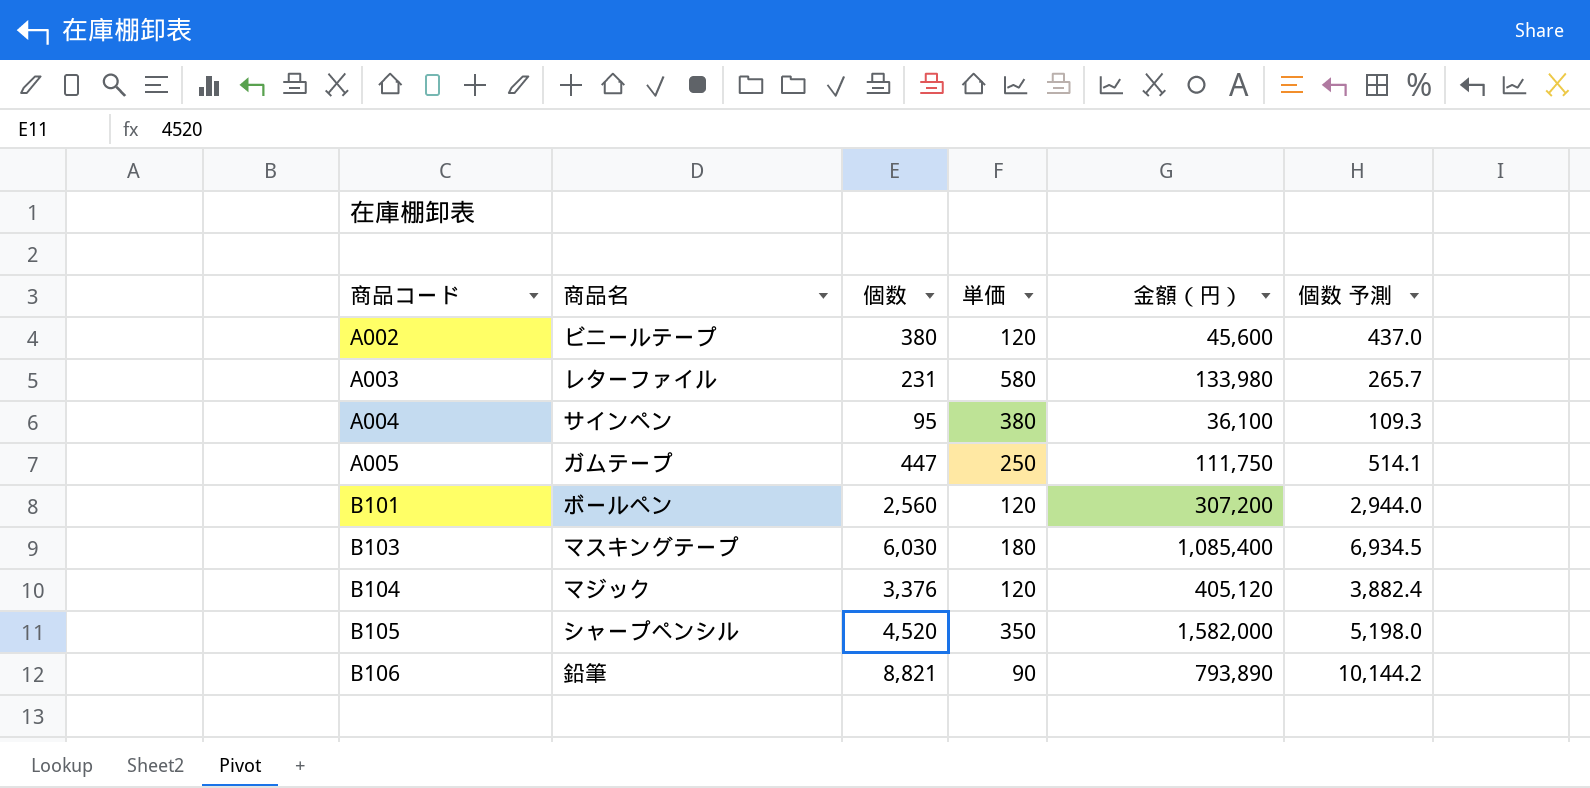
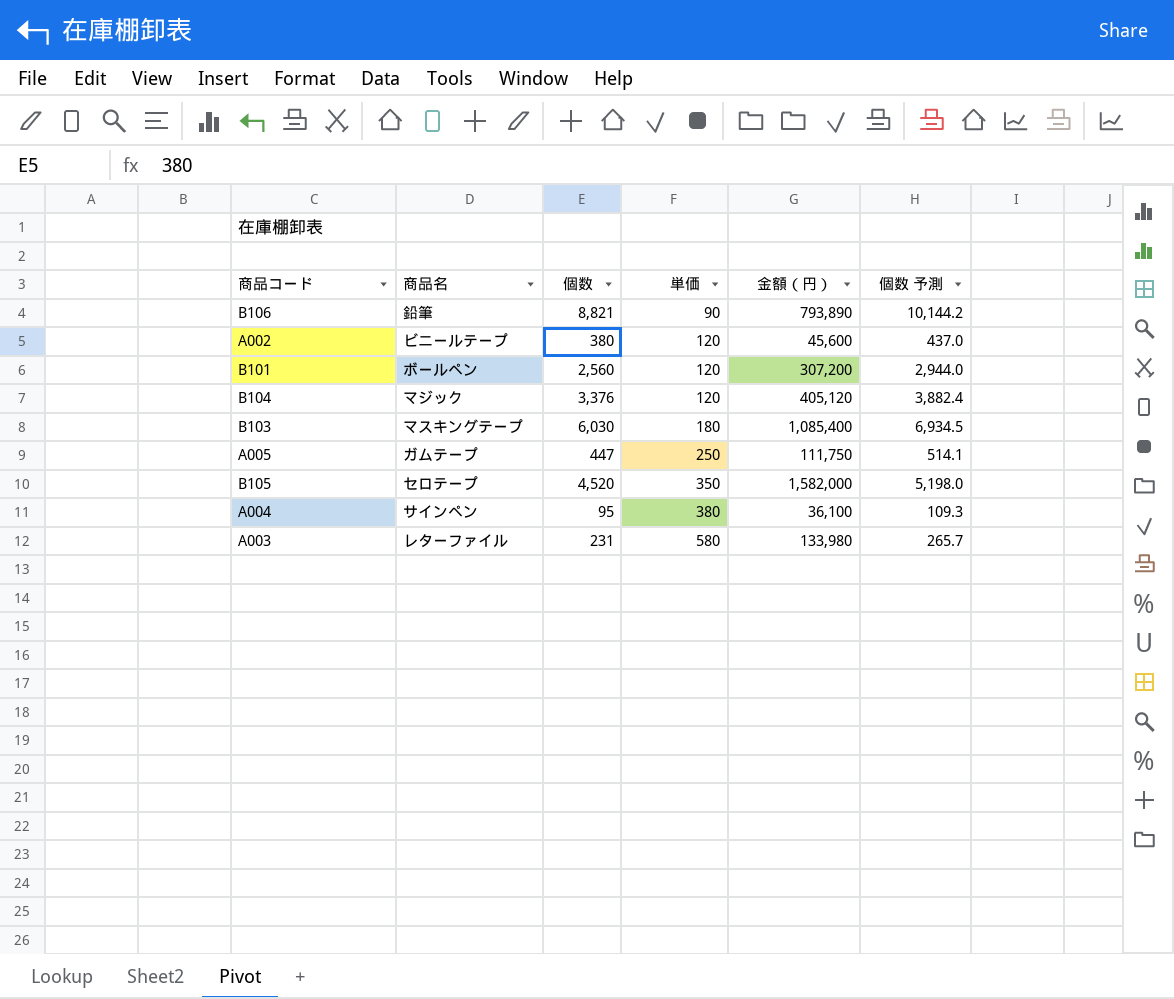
row order: 商品コード ascending -> 単価 ascending
B105 | 商品名: シャープペンシル -> セロテープ

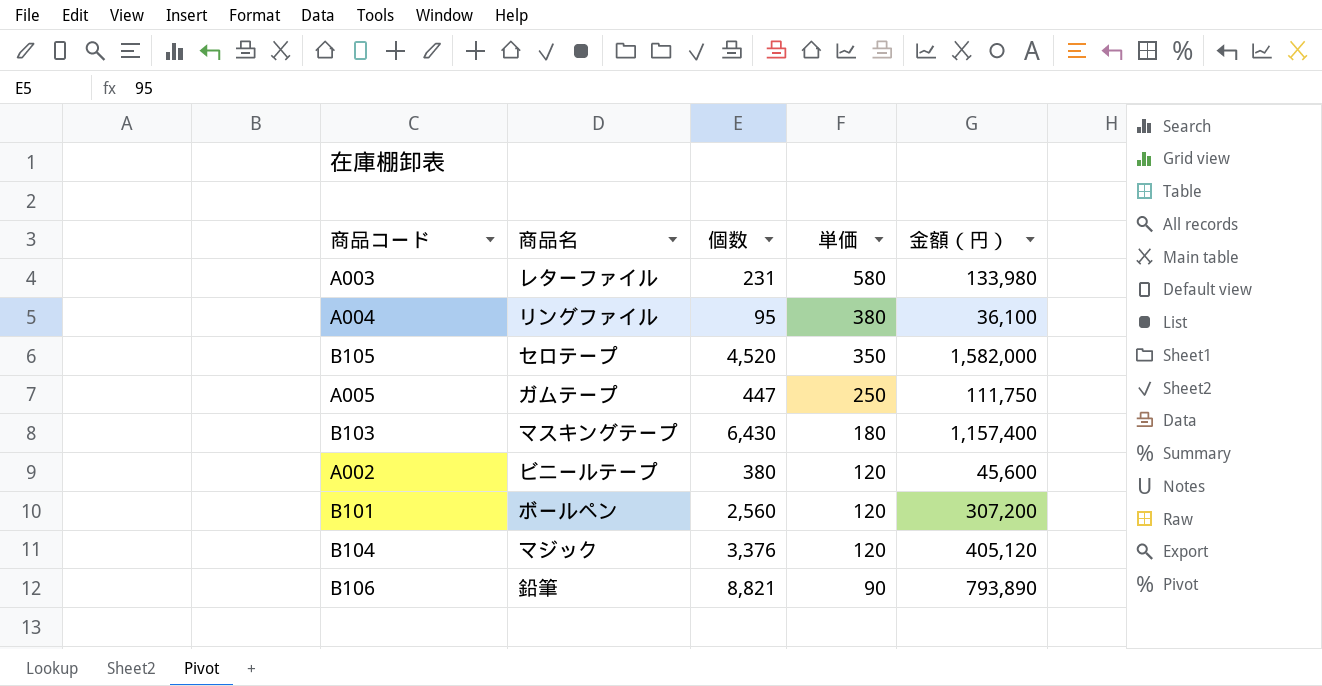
row order: 単価 ascending -> 単価 descending
column 個数 予測 | formula: [個数] * 1.15 -> none
A004 | 商品名: サインペン -> リングファイル
B103 | 個数: 6,030 -> 6,430
B103 | 金額（円）: 1,085,400 -> 1,157,400

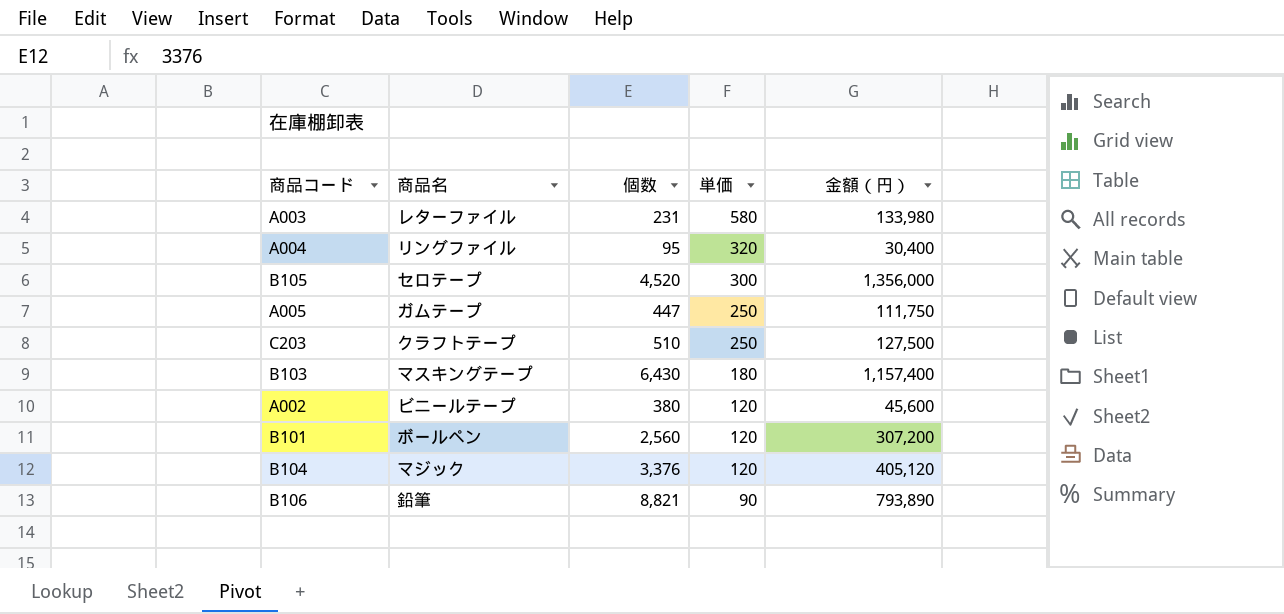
A004 | 単価: 380 -> 320
A004 | 金額（円）: 36,100 -> 30,400
B105 | 単価: 350 -> 300
B105 | 金額（円）: 1,582,000 -> 1,356,000
row C203: none -> クラフトテープ | 510 | 250 | 127,500

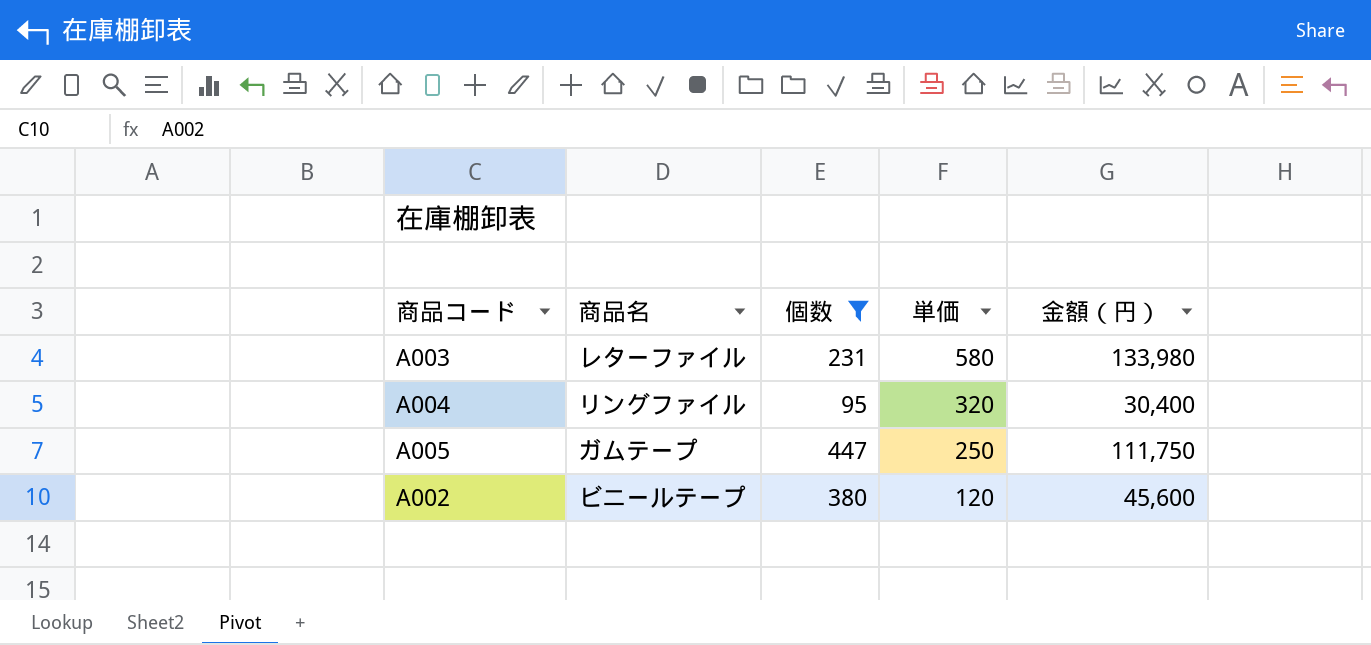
filter: none -> 個数 <= 447

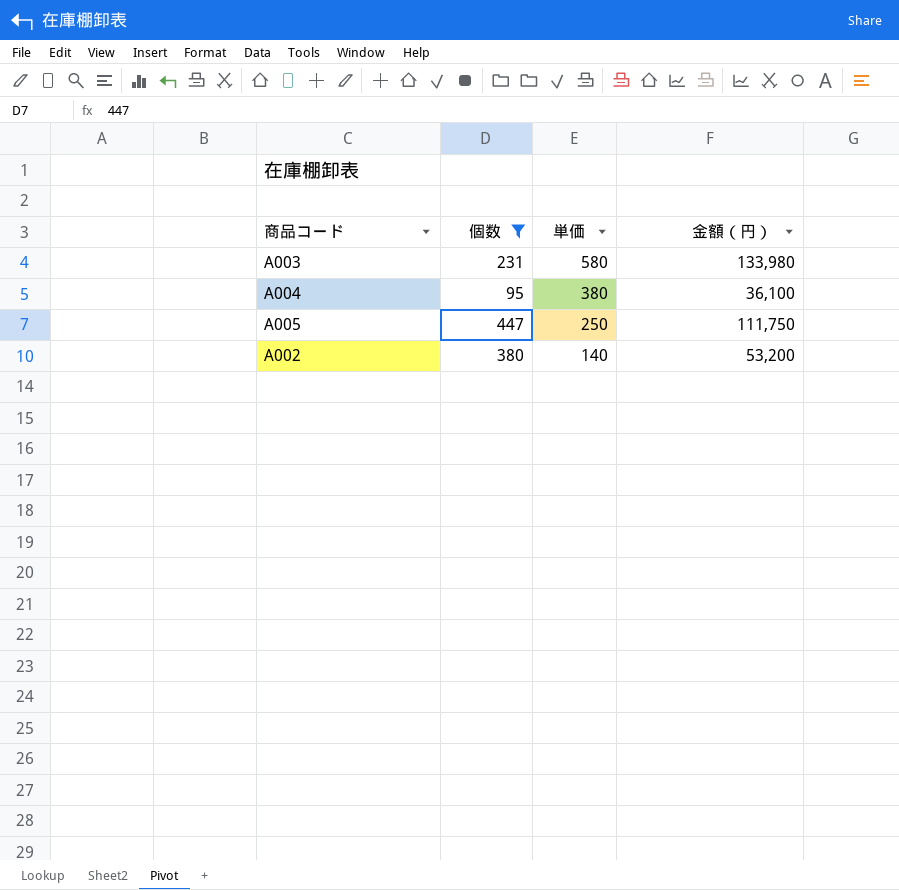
column 商品名 | position: 2 -> none
A004 | 単価: 320 -> 380
A004 | 金額（円）: 30,400 -> 36,100
A002 | 単価: 120 -> 140
A002 | 金額（円）: 45,600 -> 53,200

